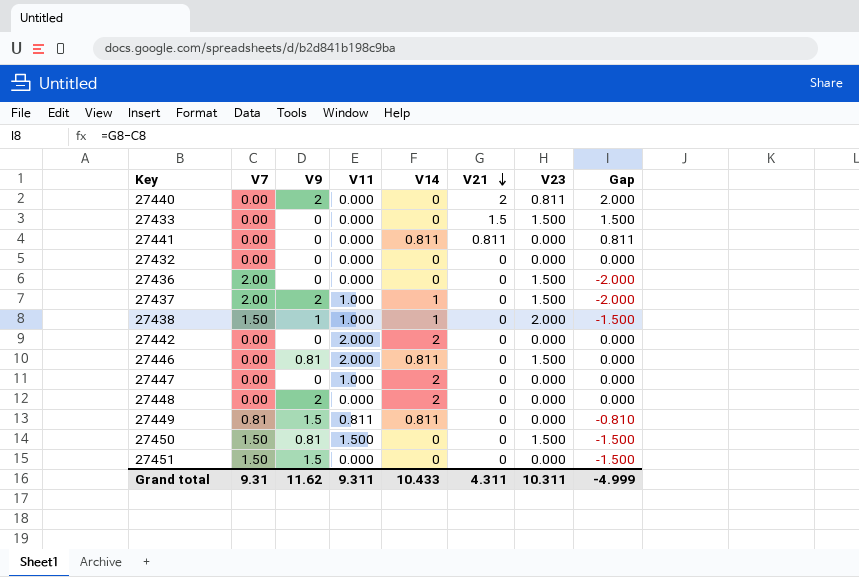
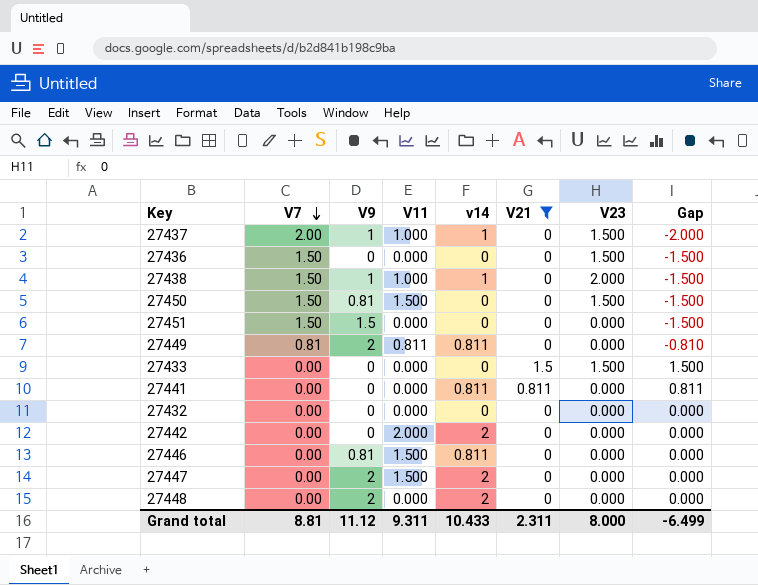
filter: none -> V21 != 2
row order: V21 descending -> V7 descending
column name: V14 -> v14
27437 | V9: 2 -> 1
27436 | V7: 2.00 -> 1.50
27436 | Gap: -2.000 -> -1.500
27449 | V9: 1.5 -> 2
27446 | V11: 2.000 -> 1.500
27446 | V23: 1.500 -> 0.000
27447 | V9: 0 -> 2
27447 | V11: 1.000 -> 1.500
Grand total | V7: 9.31 -> 8.81
Grand total | V9: 11.62 -> 11.12
Grand total | V21: 4.311 -> 2.311
Grand total | V23: 10.311 -> 8.000
Grand total | Gap: -4.999 -> -6.499

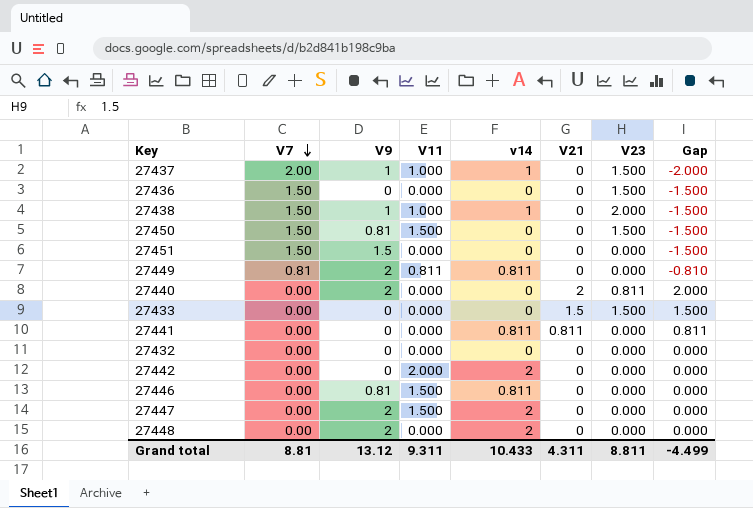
filter: V21 != 2 -> none
Grand total | V9: 11.12 -> 13.12
Grand total | V21: 2.311 -> 4.311
Grand total | V23: 8.000 -> 8.811
Grand total | Gap: -6.499 -> -4.499

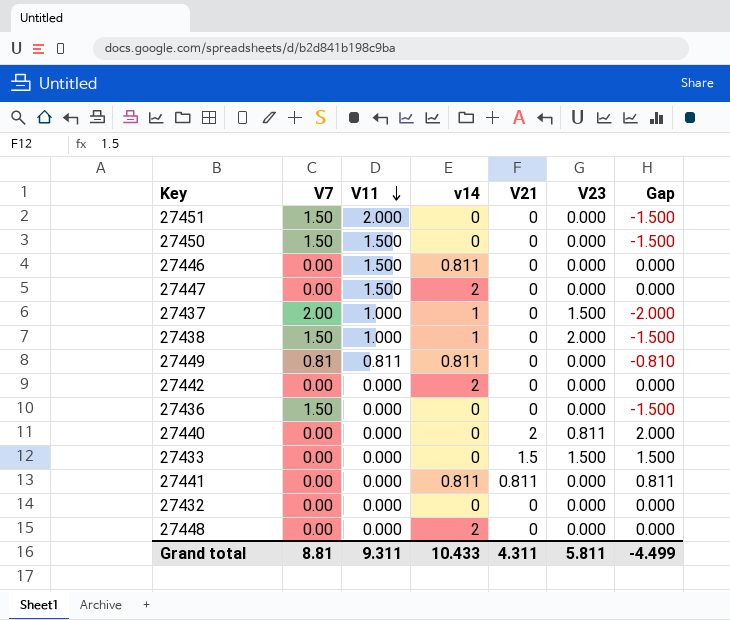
row order: V7 descending -> V11 descending
column V9 | position: 3 -> none
27451 | V11: 0.000 -> 2.000
27450 | V23: 1.500 -> 0.000
27442 | V11: 2.000 -> 0.000
27436 | V23: 1.500 -> 0.000
Grand total | V23: 8.811 -> 5.811

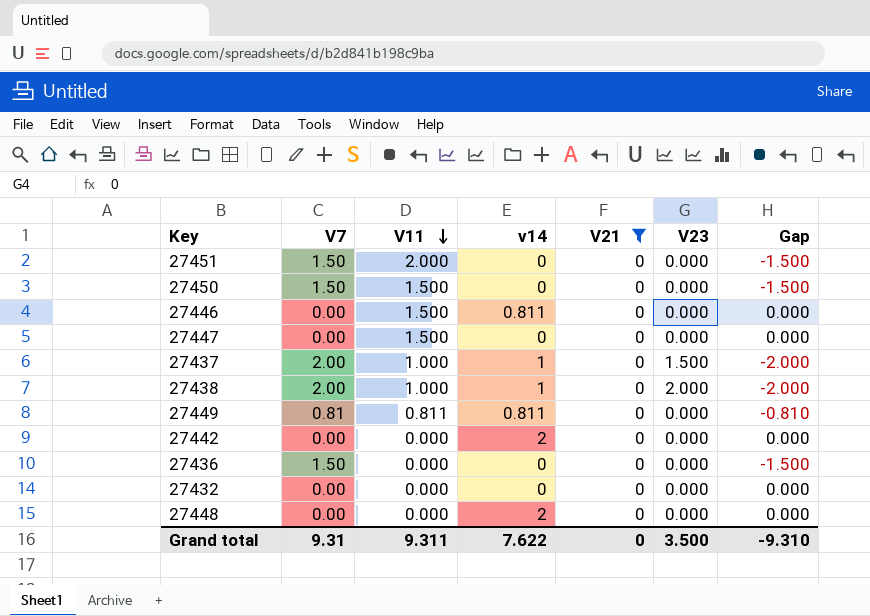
filter: none -> V21 = 0
27447 | v14: 2 -> 0
27438 | V7: 1.50 -> 2.00
27438 | Gap: -1.500 -> -2.000
Grand total | V7: 8.81 -> 9.31
Grand total | v14: 10.433 -> 7.622
Grand total | V21: 4.311 -> 0
Grand total | V23: 5.811 -> 3.500
Grand total | Gap: -4.499 -> -9.310

